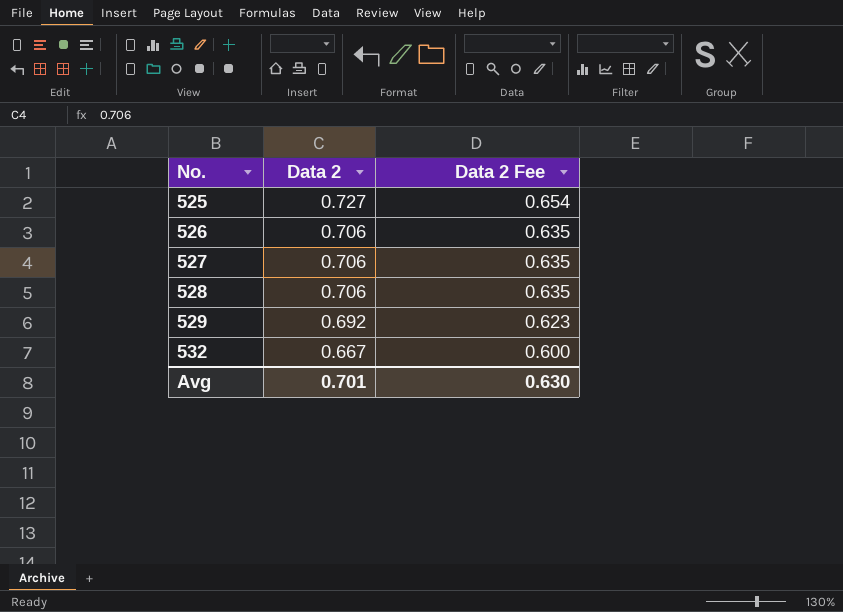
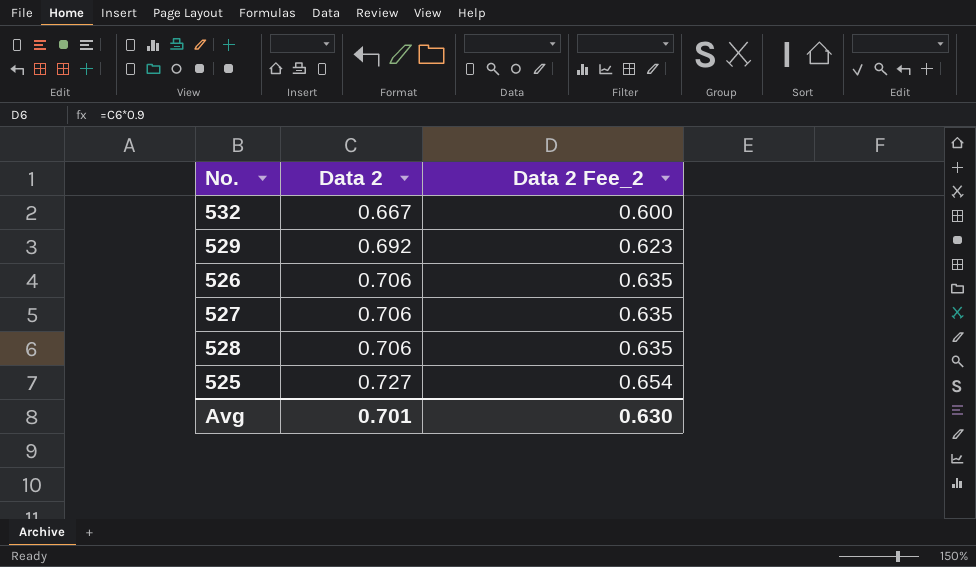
row order: No. ascending -> Data 2 ascending
column name: Data 2 Fee -> Data 2 Fee_2

